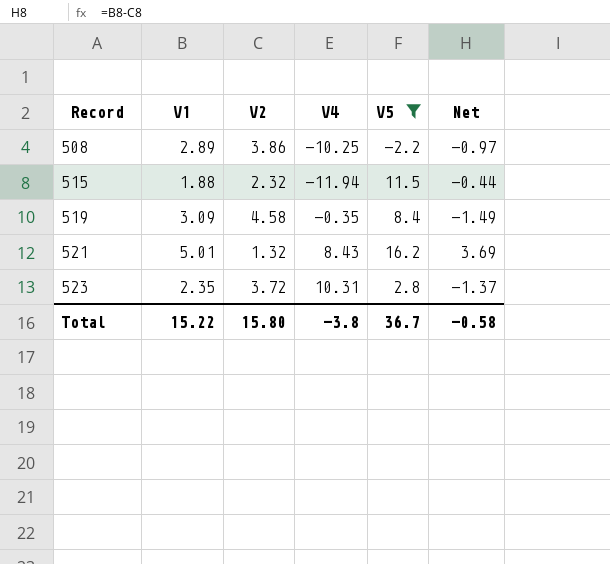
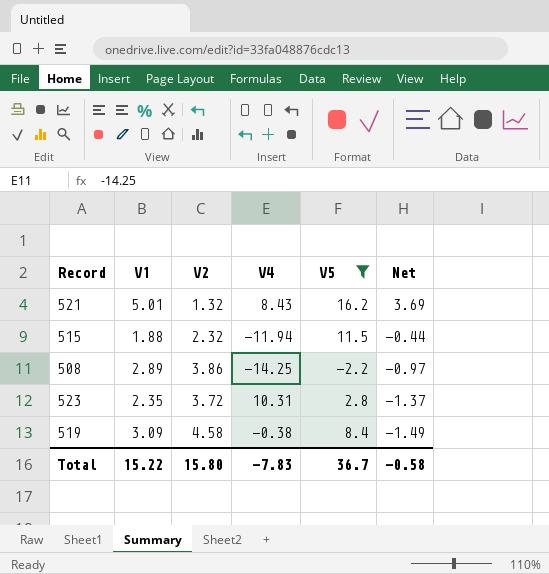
row order: Record ascending -> Net descending
508 | V4: -10.25 -> -14.25
519 | V4: -0.35 -> -0.38
Total | V4: -3.8 -> -7.83

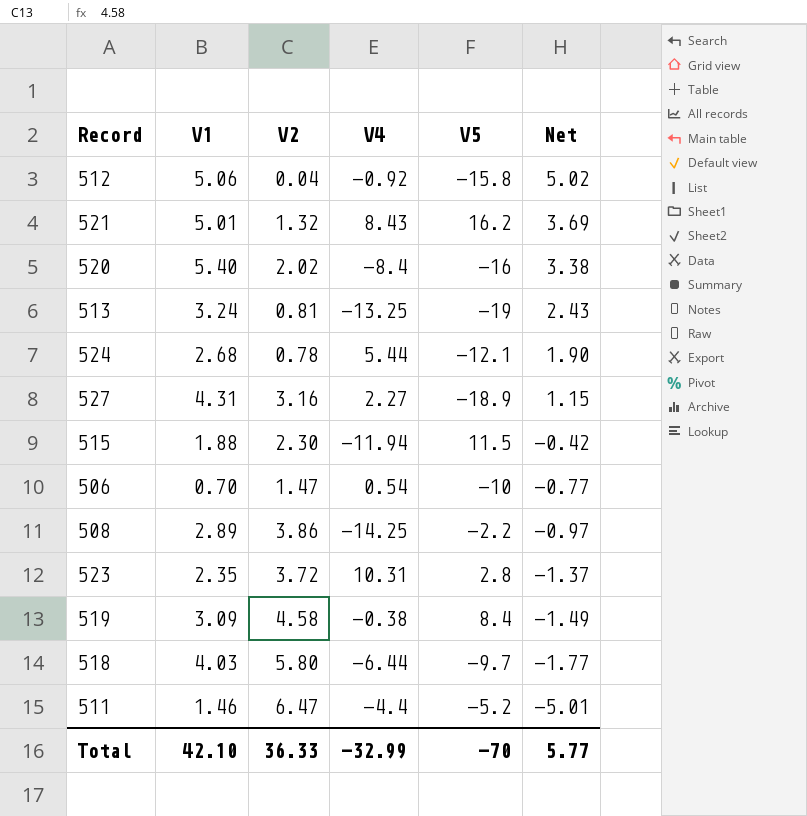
filter: V5 >= -2.2 -> none
515 | V2: 2.32 -> 2.30
515 | Net: -0.44 -> -0.42
Total | V1: 15.22 -> 42.10
Total | V2: 15.80 -> 36.33
Total | V4: -7.83 -> -32.99
Total | V5: 36.7 -> -70
Total | Net: -0.58 -> 5.77

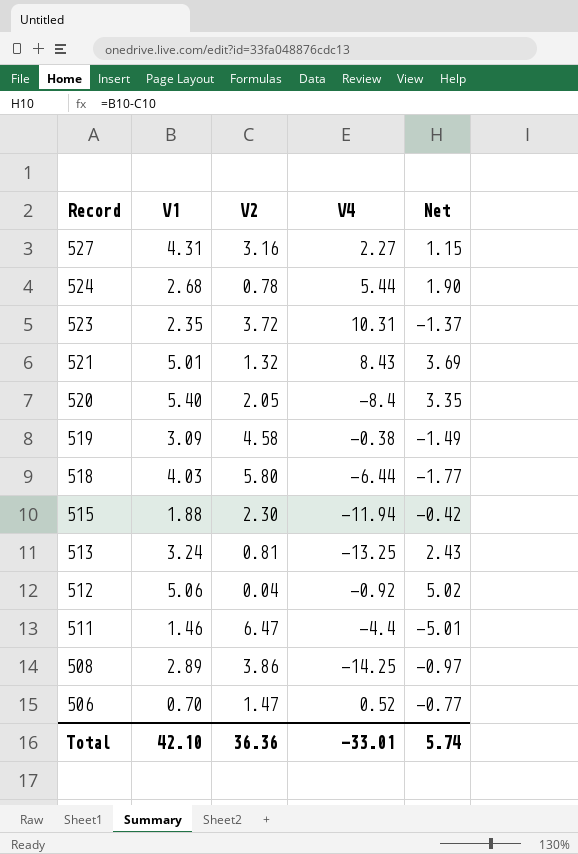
row order: Net descending -> Record descending
column V5 | position: 5 -> none
520 | V2: 2.02 -> 2.05
520 | Net: 3.38 -> 3.35
506 | V4: 0.54 -> 0.52
Total | V2: 36.33 -> 36.36
Total | V4: -32.99 -> -33.01
Total | Net: 5.77 -> 5.74

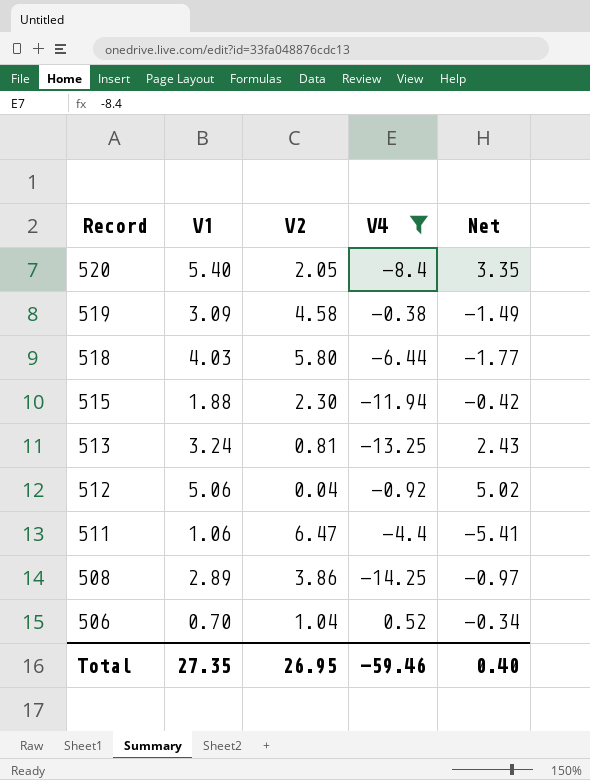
filter: none -> V4 <= 0.52
511 | V1: 1.46 -> 1.06
511 | Net: -5.01 -> -5.41
506 | V2: 1.47 -> 1.04
506 | Net: -0.77 -> -0.34
Total | V1: 42.10 -> 27.35
Total | V2: 36.36 -> 26.95
Total | V4: -33.01 -> -59.46
Total | Net: 5.74 -> 0.40

